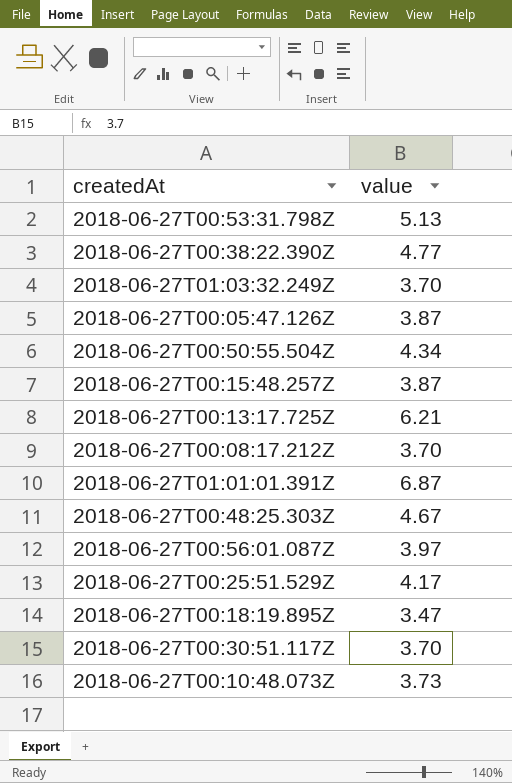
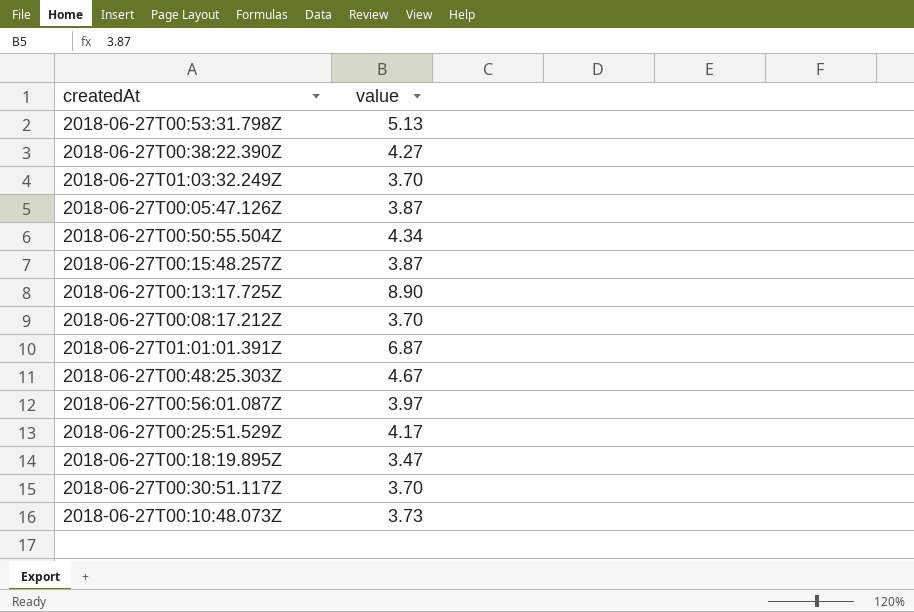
2018-06-27T00:38:22.390Z | value: 4.77 -> 4.27
2018-06-27T00:13:17.725Z | value: 6.21 -> 8.90

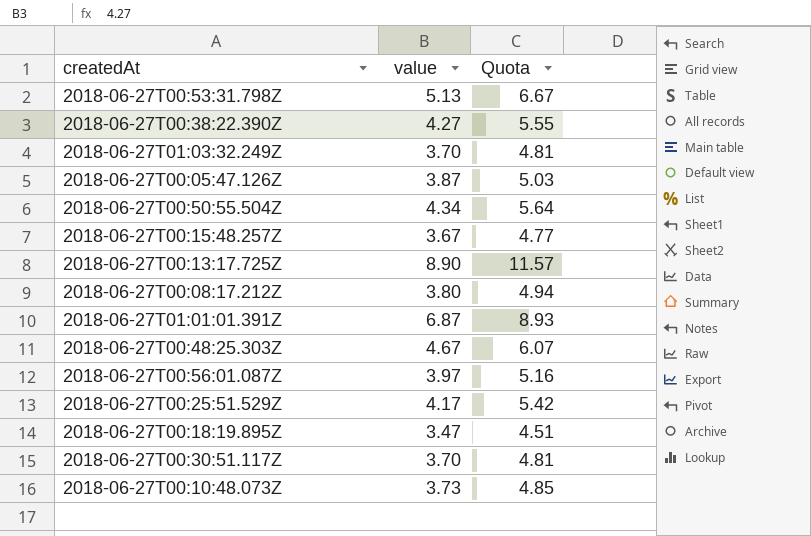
column Quota | formula: none -> [value] * 1.3
2018-06-27T00:15:48.257Z | value: 3.87 -> 3.67
2018-06-27T00:08:17.212Z | value: 3.70 -> 3.80

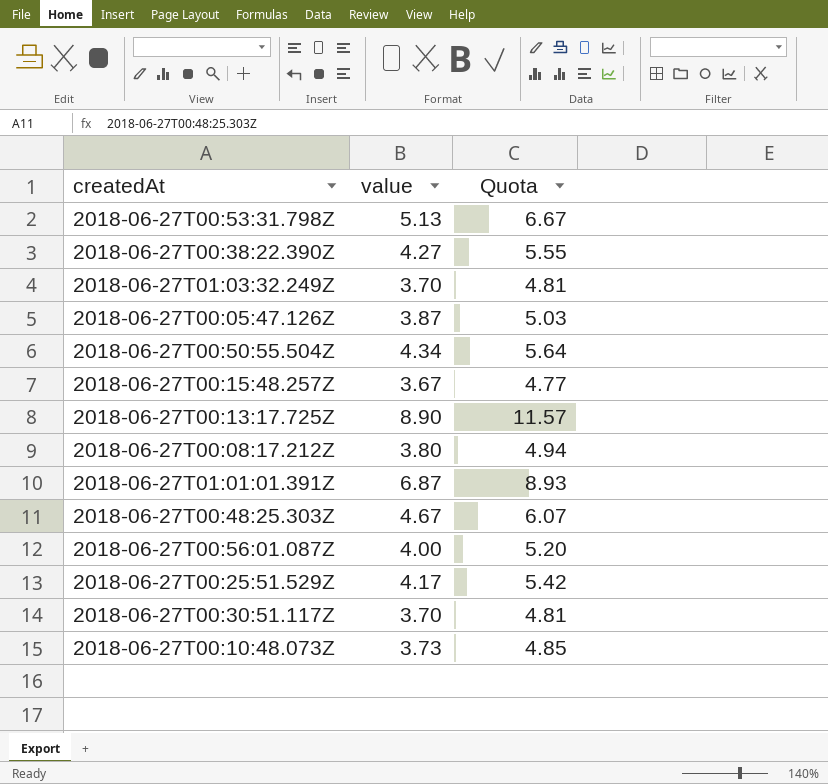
row 2018-06-27T00:18:19.895Z: 3.47 | 4.51 -> none
2018-06-27T00:56:01.087Z | value: 3.97 -> 4.00
2018-06-27T00:56:01.087Z | Quota: 5.16 -> 5.20

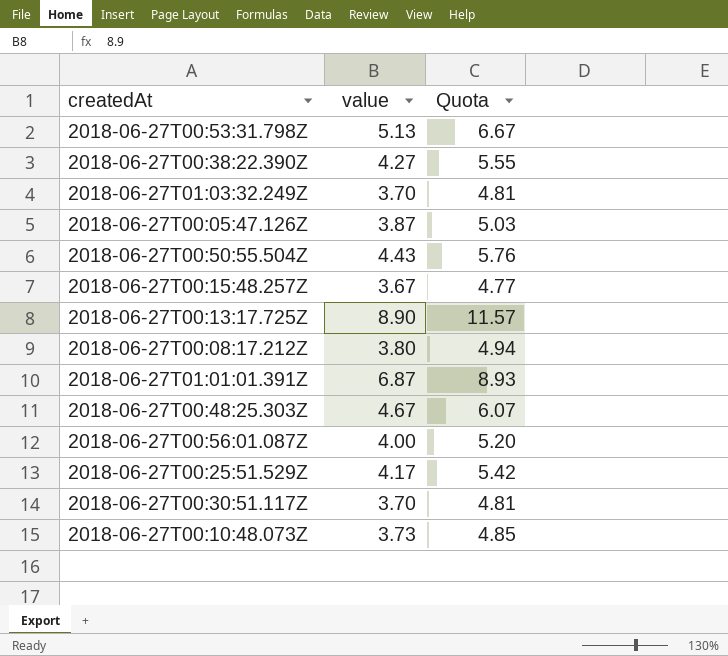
2018-06-27T00:50:55.504Z | value: 4.34 -> 4.43
2018-06-27T00:50:55.504Z | Quota: 5.64 -> 5.76

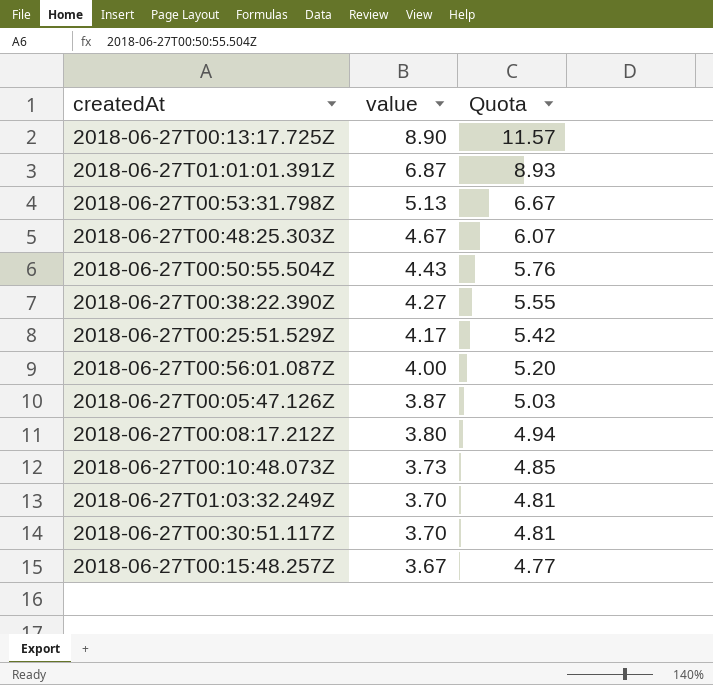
row order: none -> value descending

